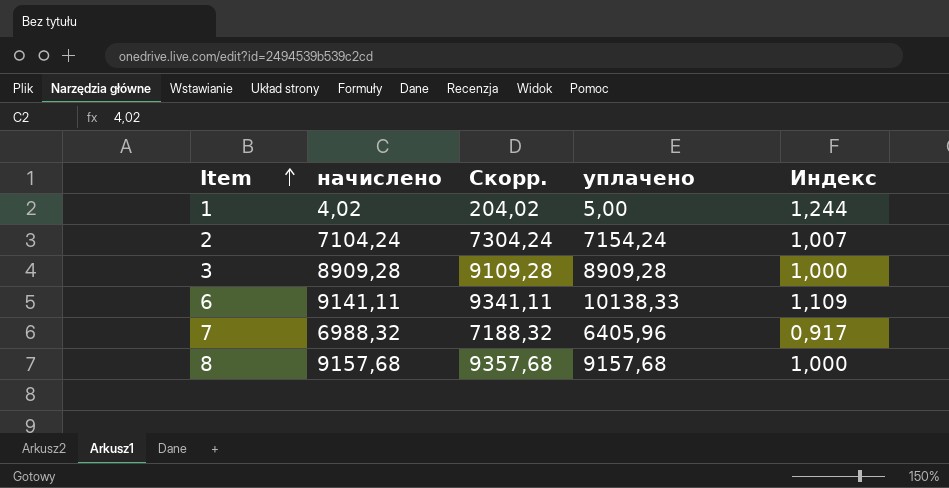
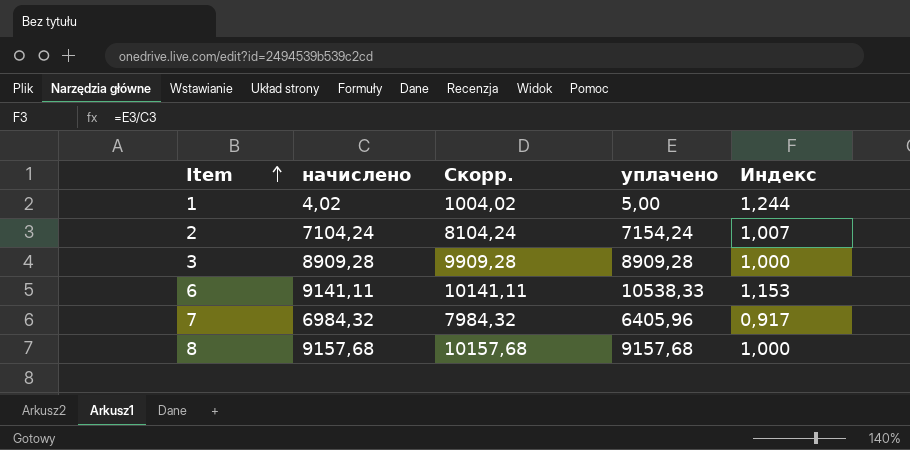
column Скорр. | formula: [начислено] + 200 -> [начислено] + 1000
6 | уплачено: 10138,33 -> 10538,33
6 | Индекс: 1,109 -> 1,153
7 | начислено: 6988,32 -> 6984,32

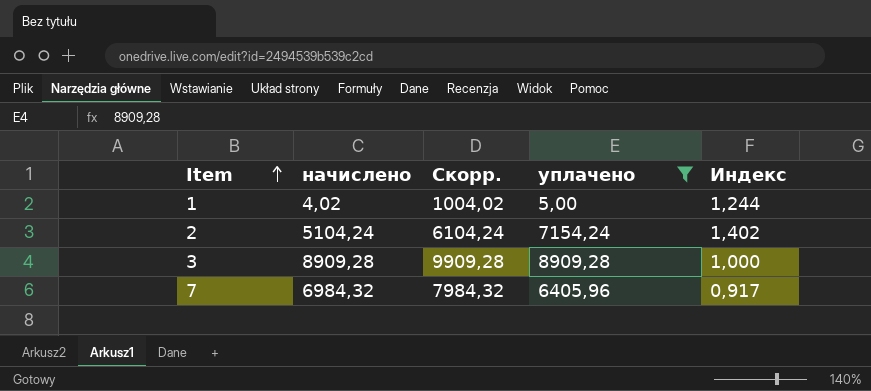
filter: none -> уплачено <= 8909,28
2 | начислено: 7104,24 -> 5104,24
2 | Скорр.: 8104,24 -> 6104,24
2 | Индекс: 1,007 -> 1,402

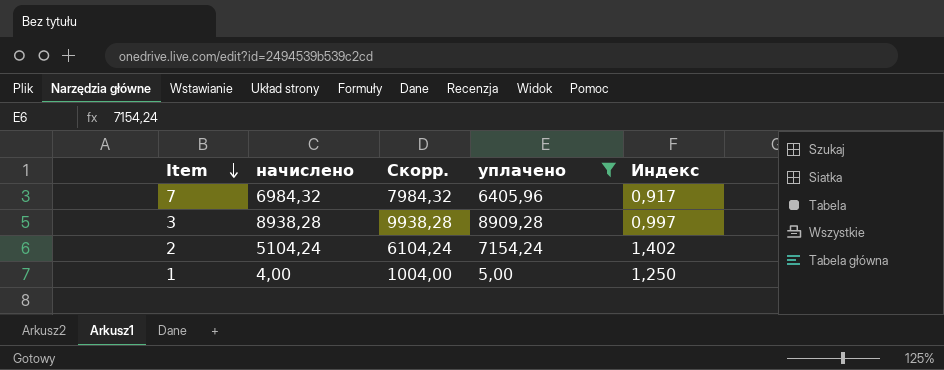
row order: Item ascending -> Item descending
3 | начислено: 8909,28 -> 8938,28
3 | Скорр.: 9909,28 -> 9938,28
3 | Индекс: 1,000 -> 0,997
1 | начислено: 4,02 -> 4,00
1 | Скорр.: 1004,02 -> 1004,00
1 | Индекс: 1,244 -> 1,250

